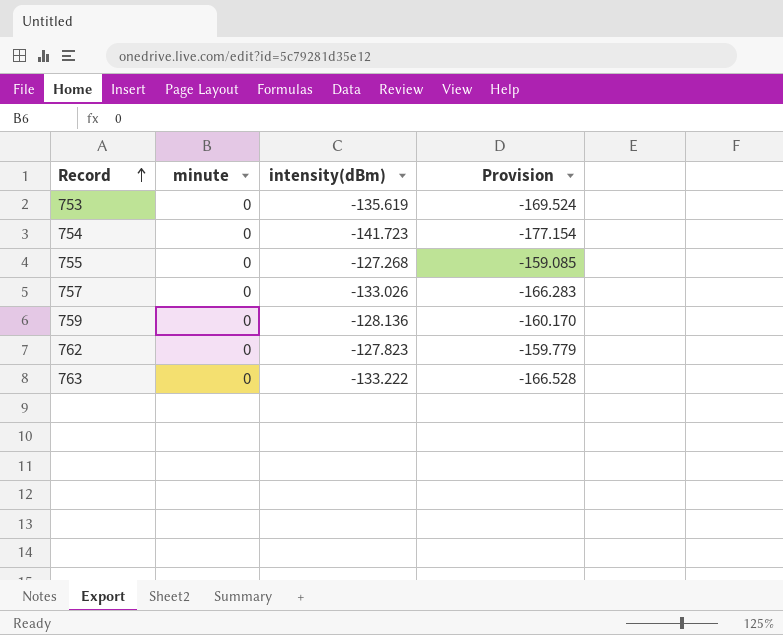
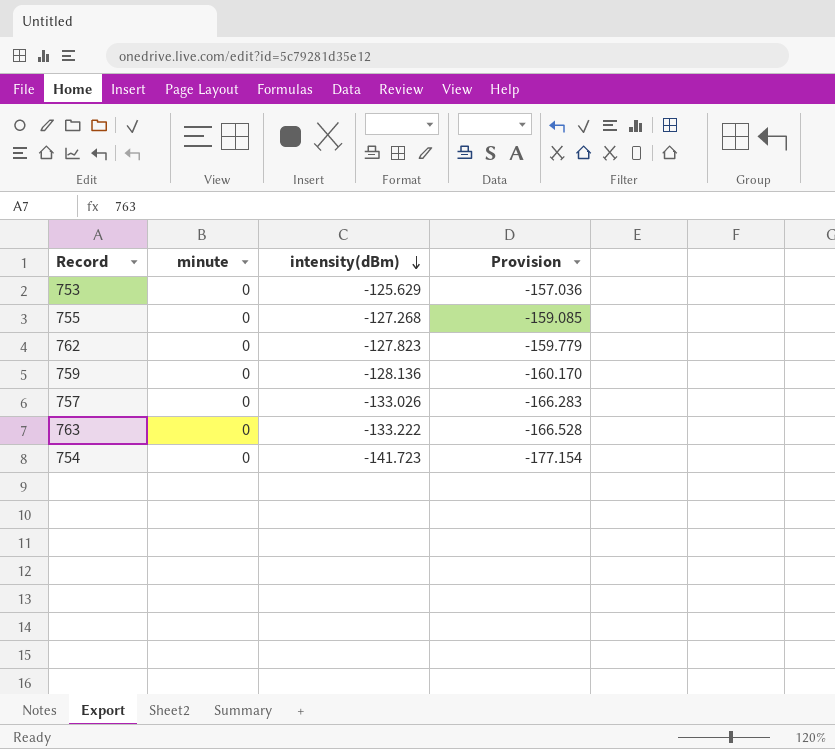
row order: Record ascending -> intensity(dBm) descending
753 | intensity(dBm): -135.619 -> -125.629
753 | Provision: -169.524 -> -157.036

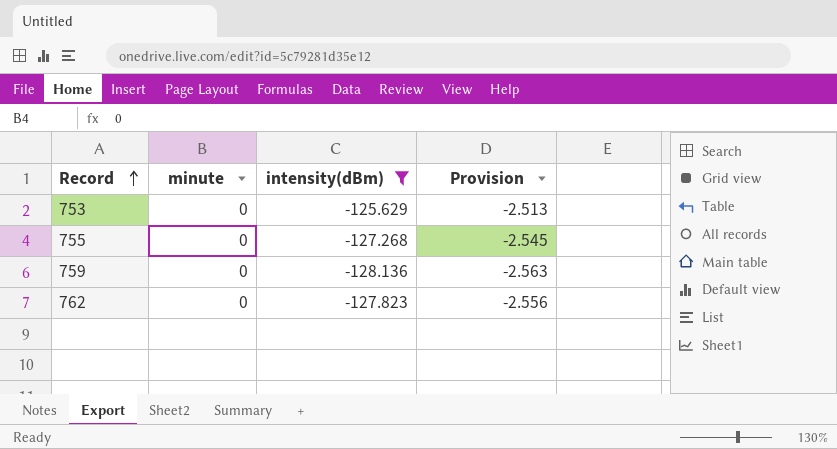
filter: none -> intensity(dBm) >= -128.136
row order: intensity(dBm) descending -> Record ascending
column Provision | formula: [intensity(dBm)] * 1.25 -> [intensity(dBm)] * 0.02

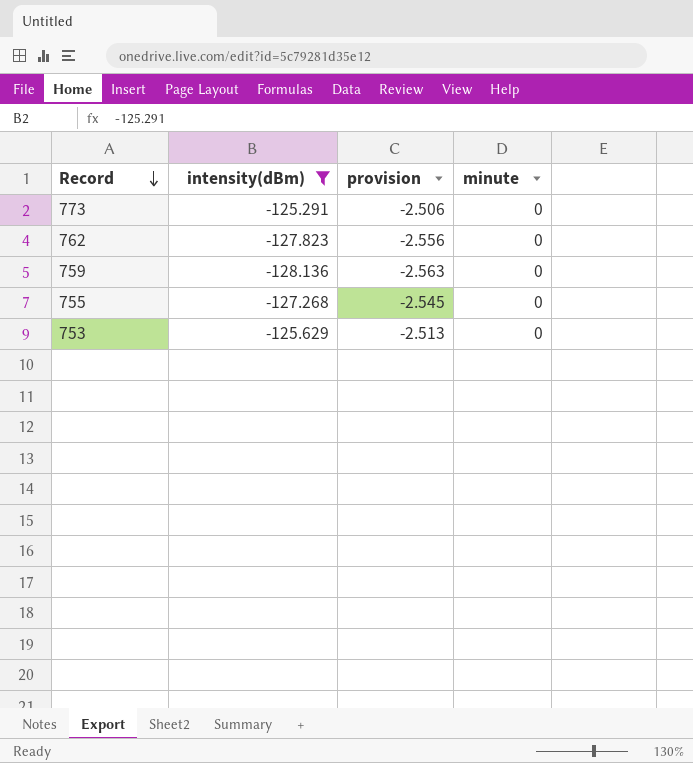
row order: Record ascending -> Record descending
column name: Provision -> provision
column minute | position: 2 -> 4
row 773: none -> -125.291 | -2.506 | 0

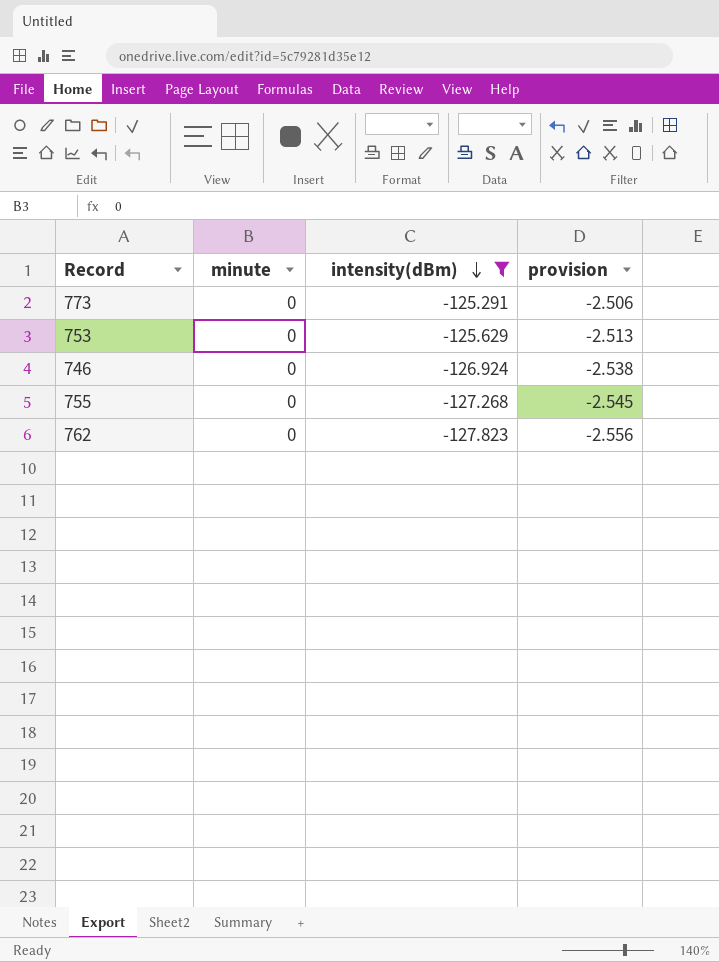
row order: Record descending -> intensity(dBm) descending
column minute | position: 4 -> 2
row 759: -128.136 | -2.563 | 0 -> none
row 746: none -> 0 | -126.924 | -2.538

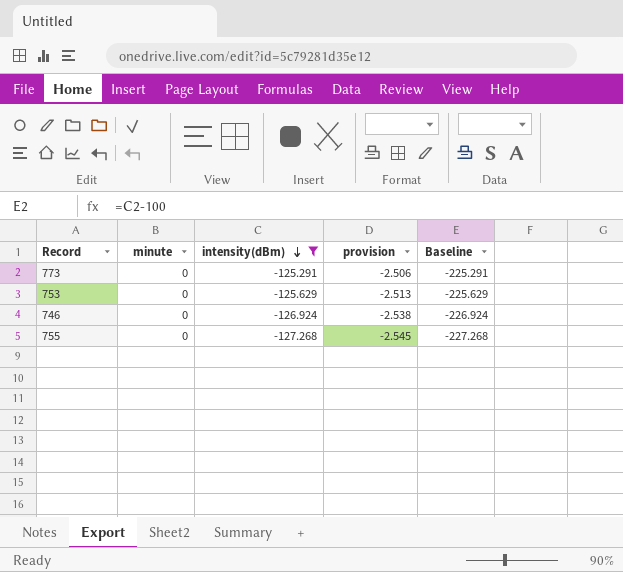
column Baseline | formula: none -> [intensity(dBm)] - 100
row 762: 0 | -127.823 | -2.556 -> none

